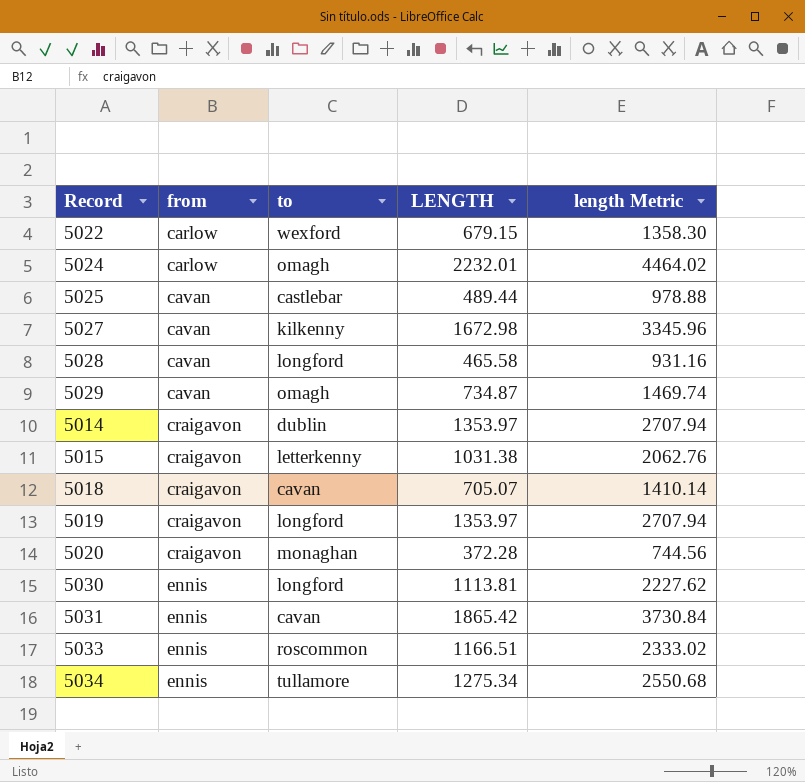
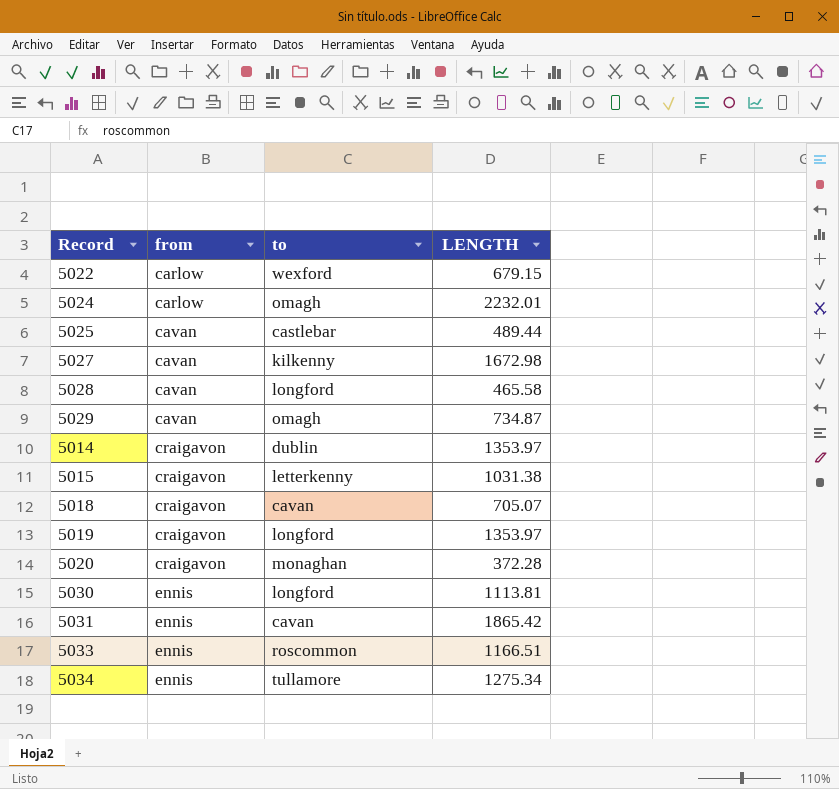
column length Metric | formula: [LENGTH] * 2 -> none

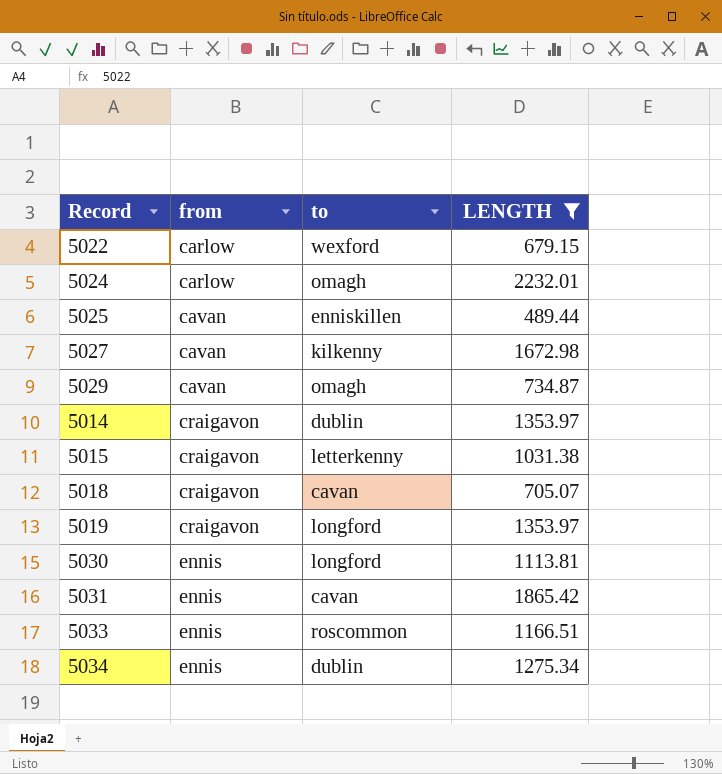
filter: none -> LENGTH >= 489.44
5025 | to: castlebar -> enniskillen
5034 | to: tullamore -> dublin

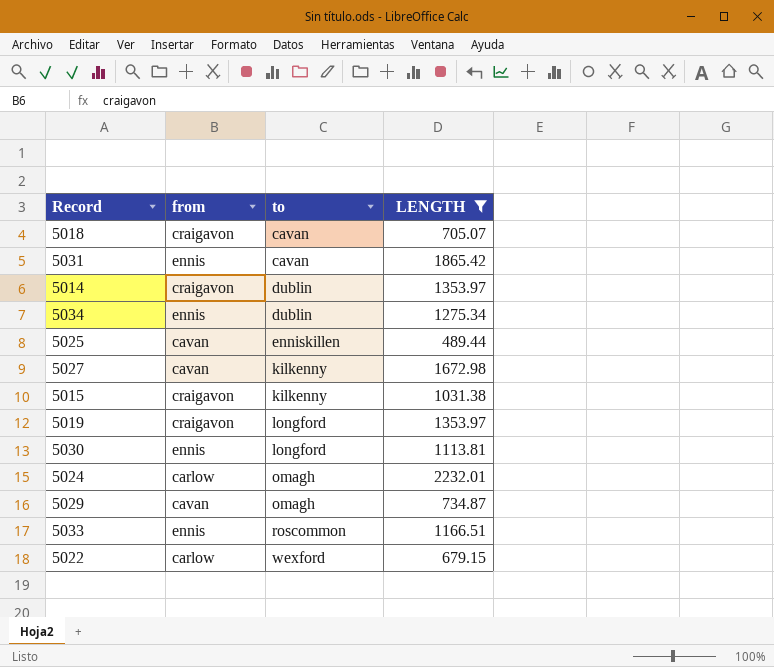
row order: from ascending -> to ascending
5015 | to: letterkenny -> kilkenny

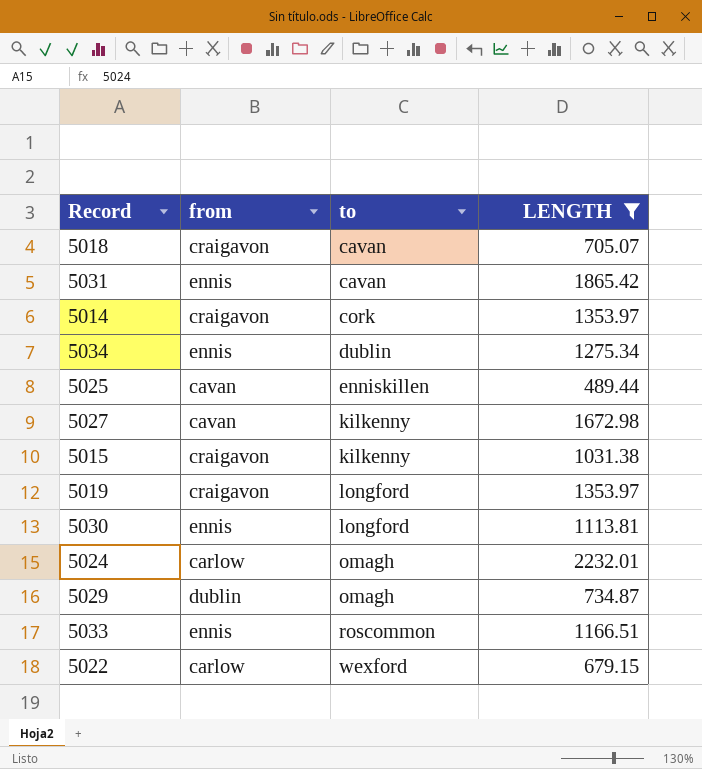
5014 | to: dublin -> cork
5029 | from: cavan -> dublin

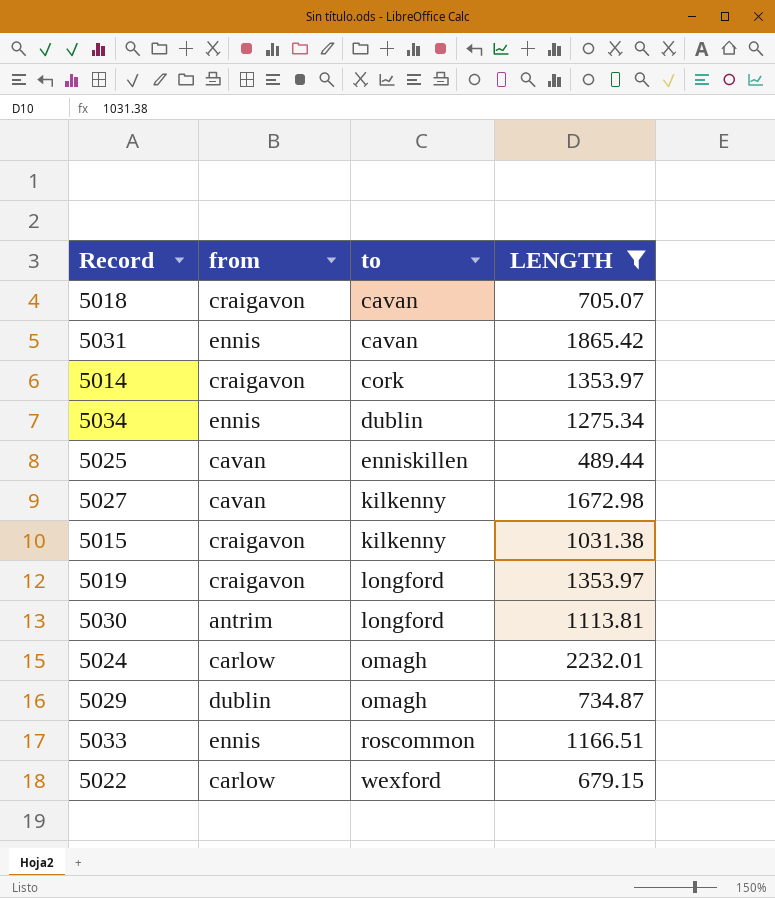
5030 | from: ennis -> antrim

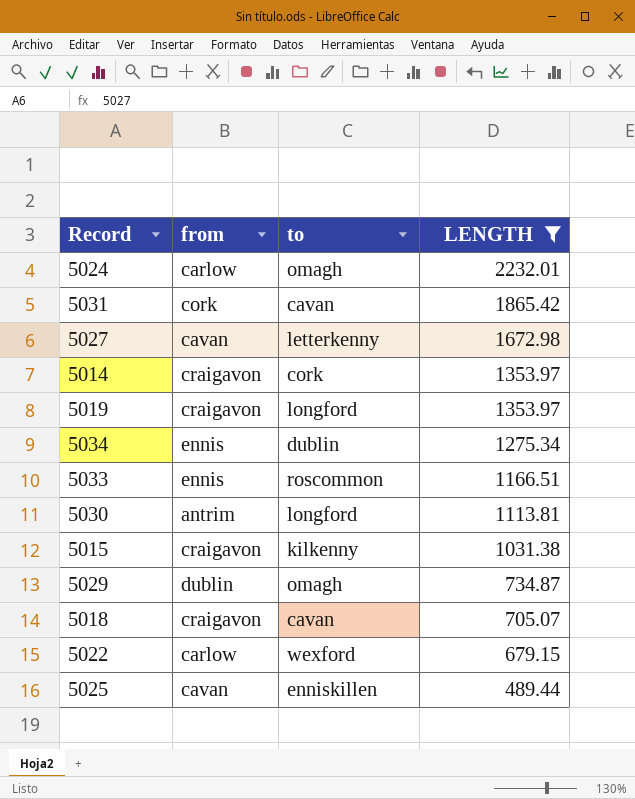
row order: to ascending -> LENGTH descending
5031 | from: ennis -> cork
5027 | to: kilkenny -> letterkenny

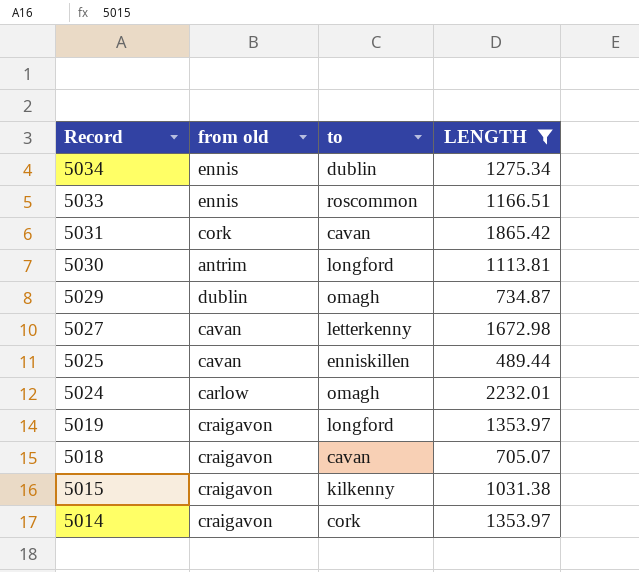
row order: LENGTH descending -> Record descending
column name: from -> from old
row 5022: carlow | wexford | 679.15 -> none

